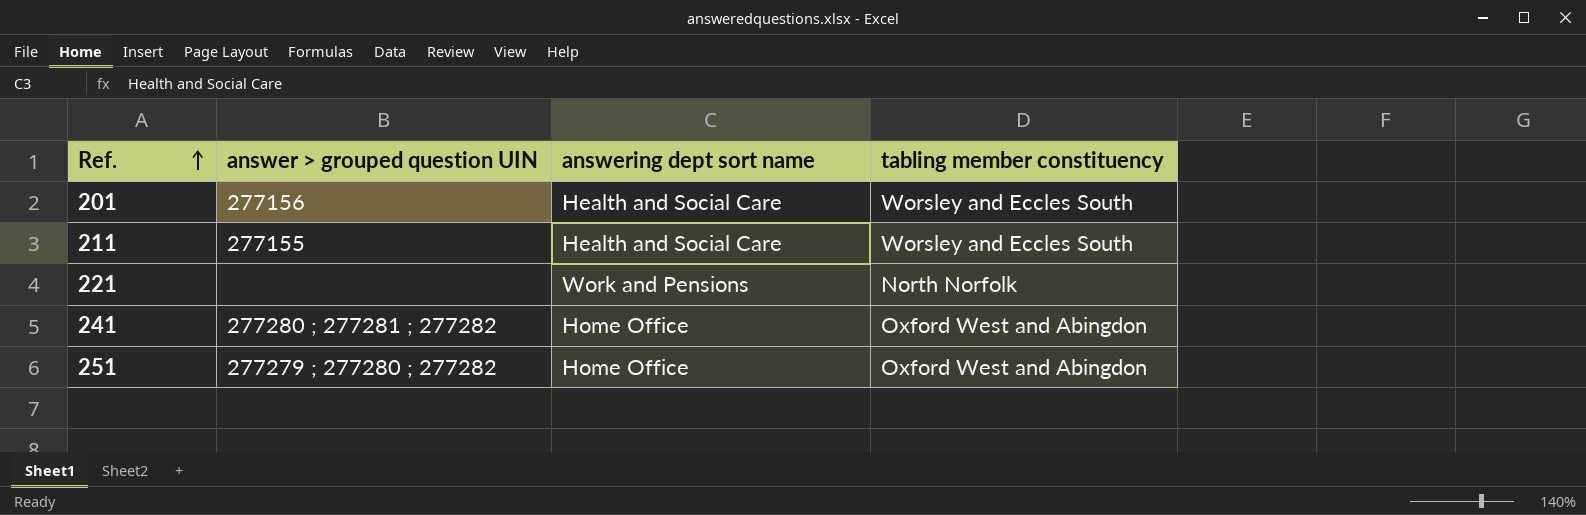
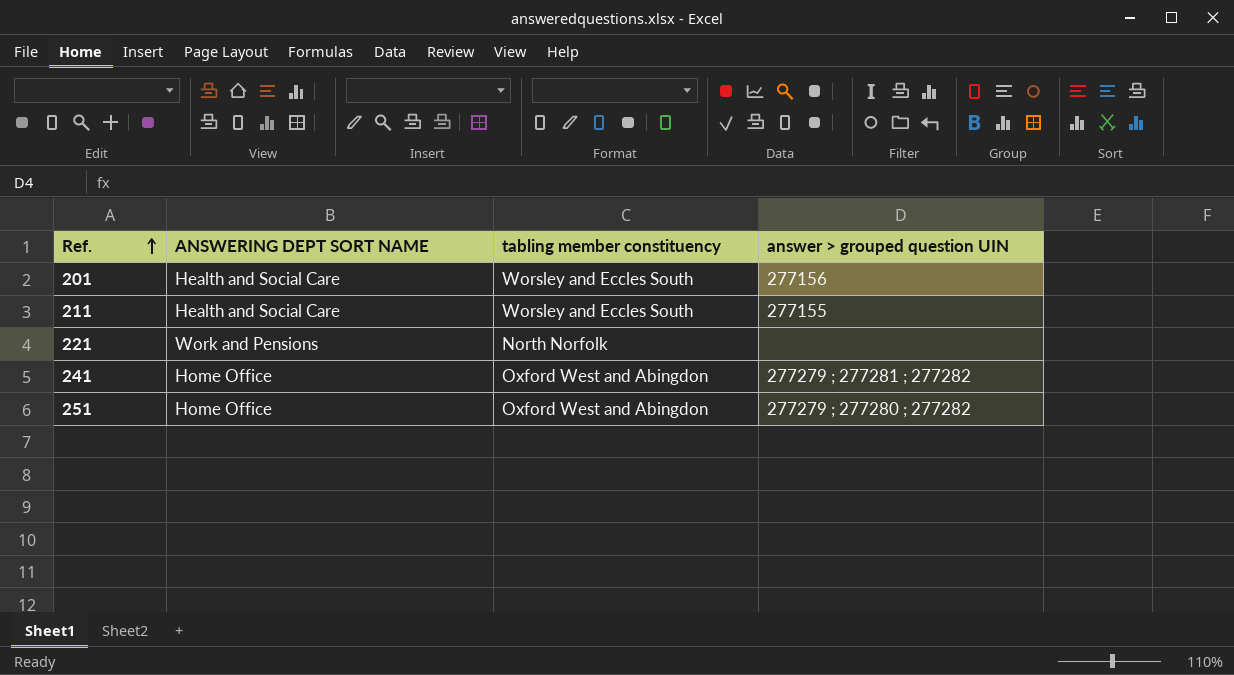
column name: answering dept sort name -> ANSWERING DEPT SORT NAME
column answer > grouped question UIN | position: 2 -> 4
241 | answer > grouped question UIN: 277280 ; 277281 ; 277282 -> 277279 ; 277281 ; 277282

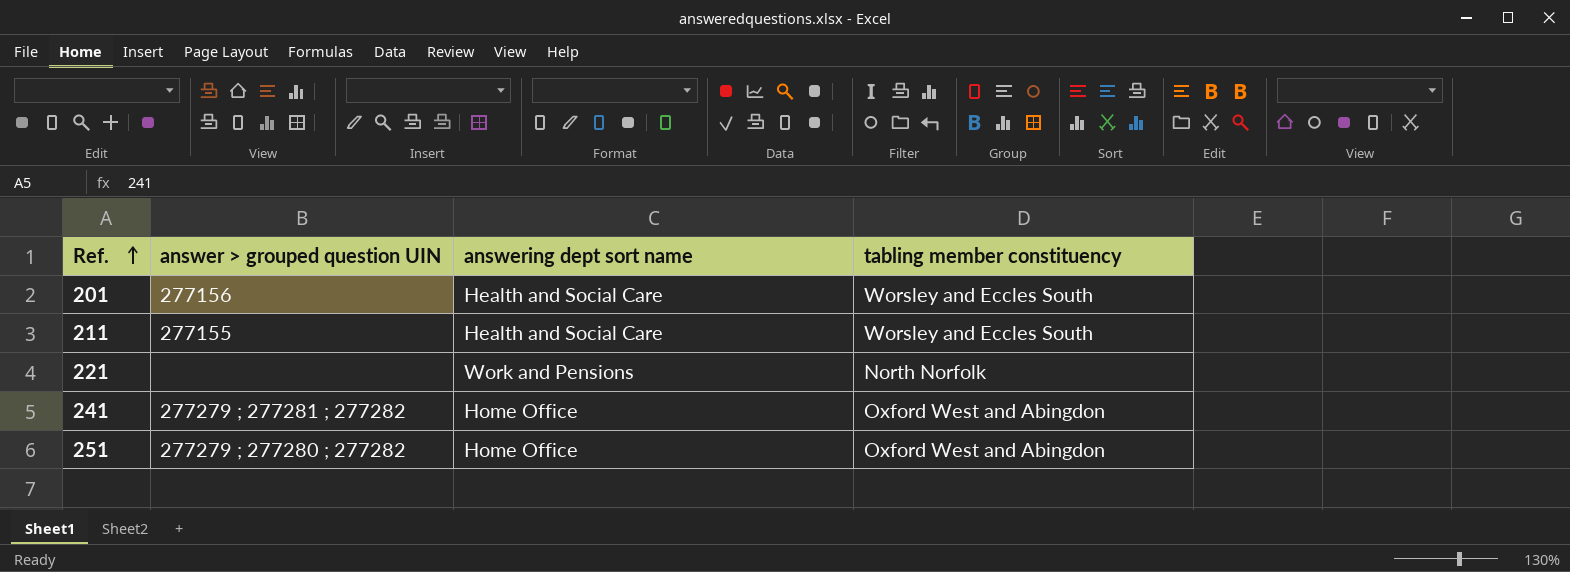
column answer > grouped question UIN | position: 4 -> 2
column name: ANSWERING DEPT SORT NAME -> answering dept sort name

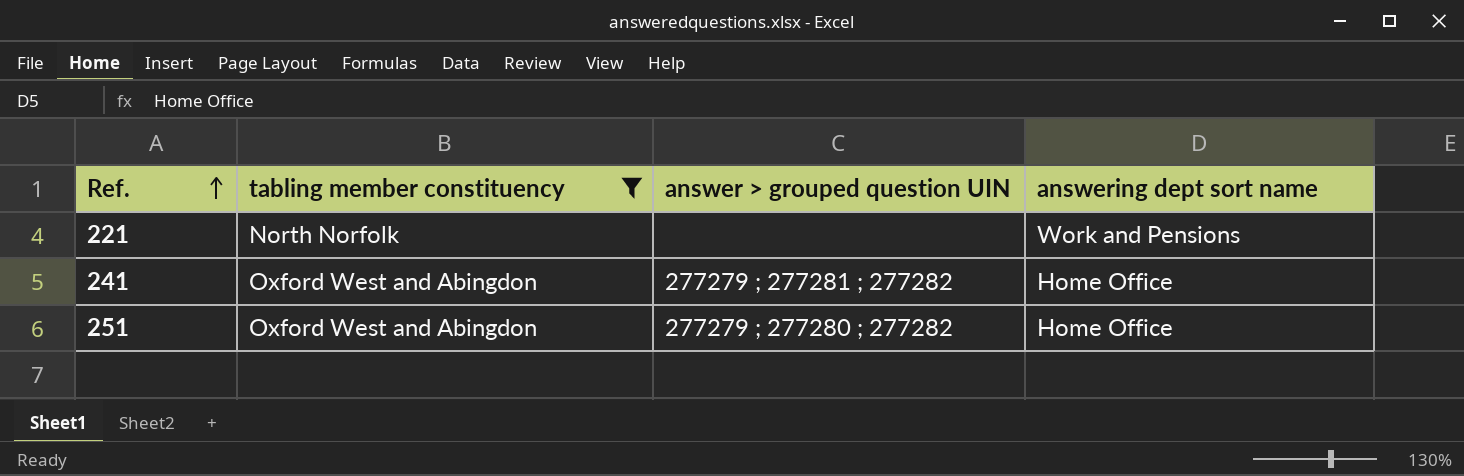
filter: none -> tabling member constituency != Worsley and Eccles South
column tabling member constituency | position: 4 -> 2

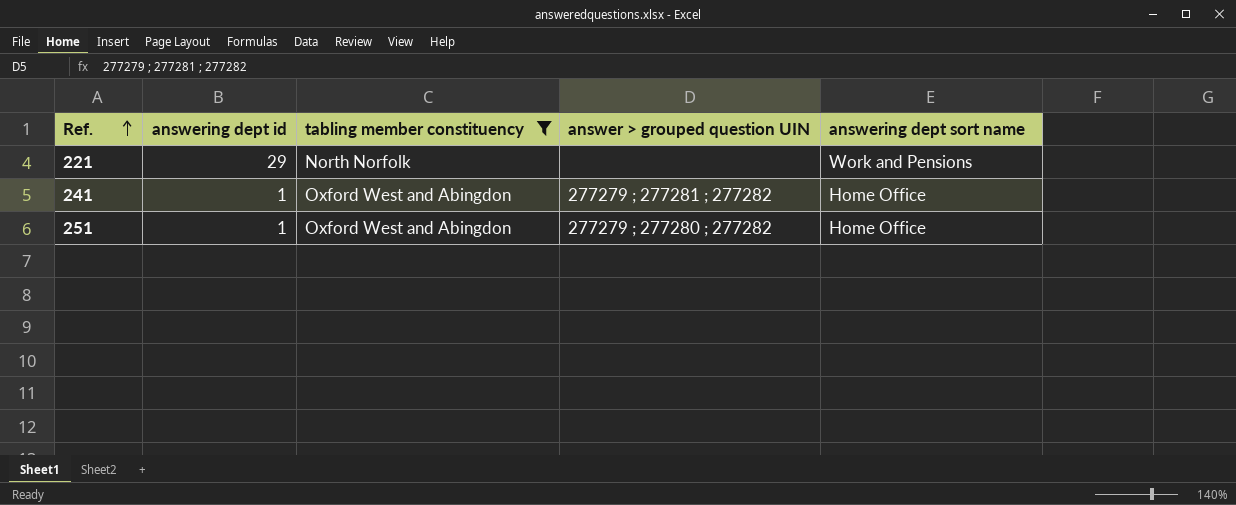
column answering dept id | position: none -> 2

